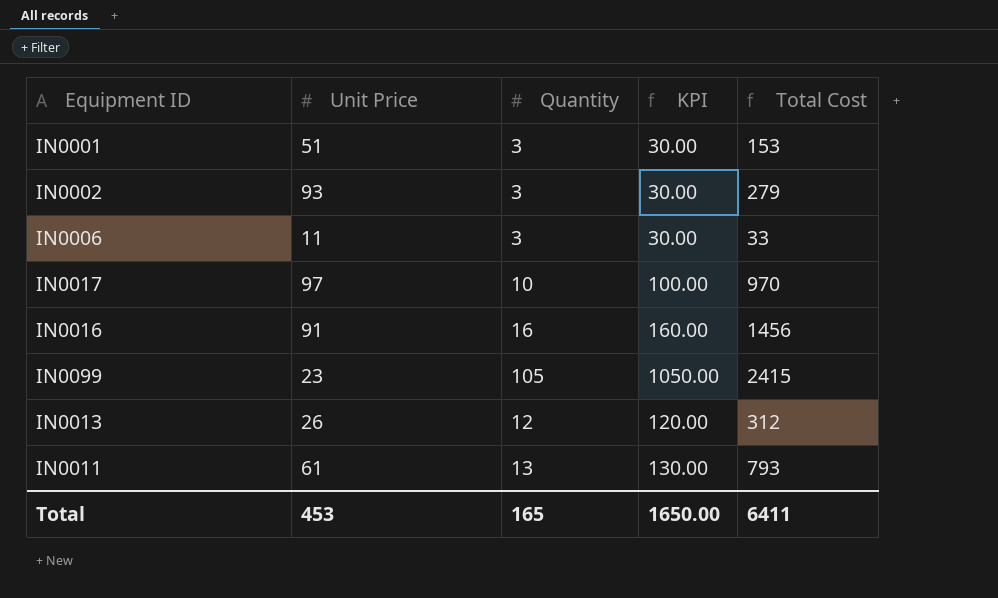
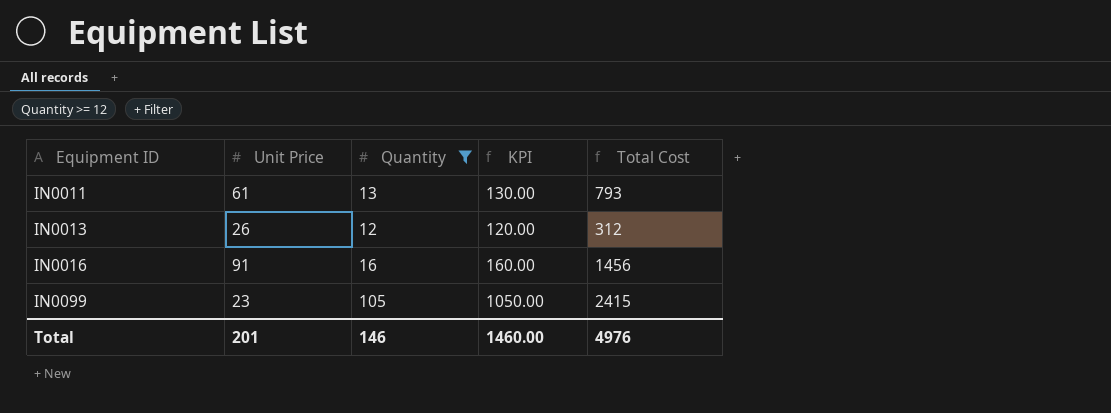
filter: none -> Quantity >= 12
row order: none -> Equipment ID ascending
Total | Unit Price: 453 -> 201
Total | Quantity: 165 -> 146
Total | KPI: 1650.00 -> 1460.00
Total | Total Cost: 6411 -> 4976

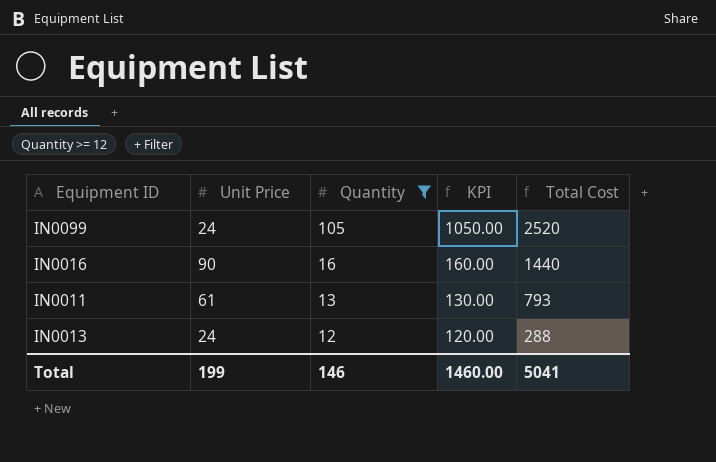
row order: Equipment ID ascending -> Quantity descending
IN0099 | Unit Price: 23 -> 24
IN0099 | Total Cost: 2415 -> 2520
IN0016 | Unit Price: 91 -> 90
IN0016 | Total Cost: 1456 -> 1440
IN0013 | Unit Price: 26 -> 24
IN0013 | Total Cost: 312 -> 288
Total | Unit Price: 201 -> 199
Total | Total Cost: 4976 -> 5041

